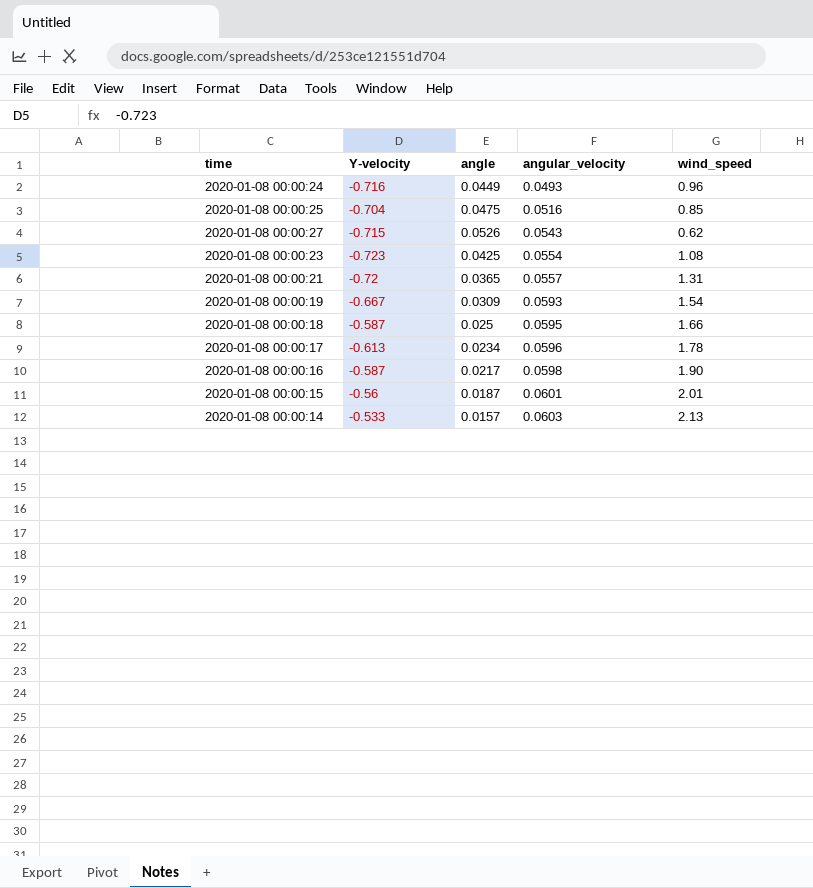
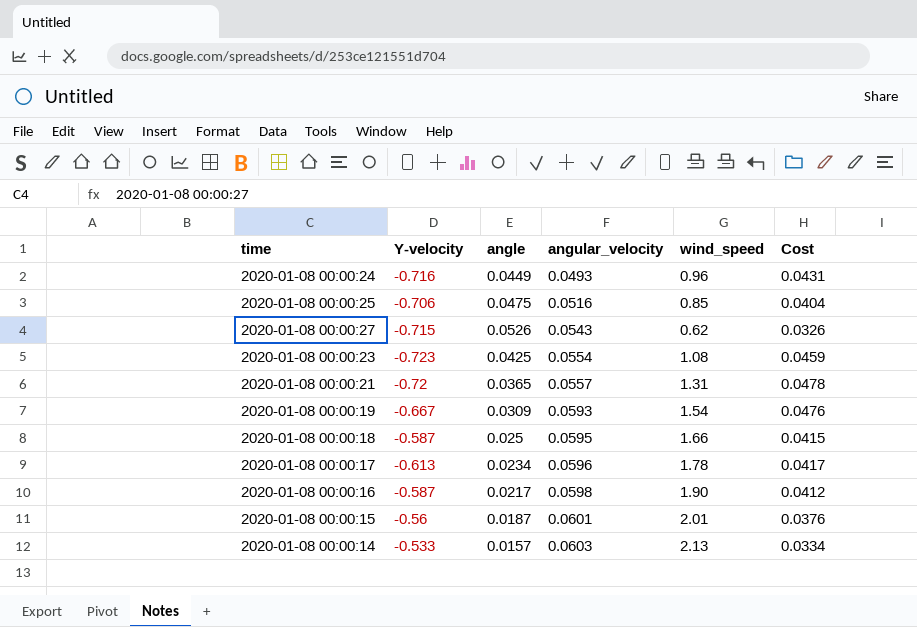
column Cost | formula: none -> [angle] * [wind_speed]
2020-01-08 00:00:25 | Y-velocity: -0.704 -> -0.706

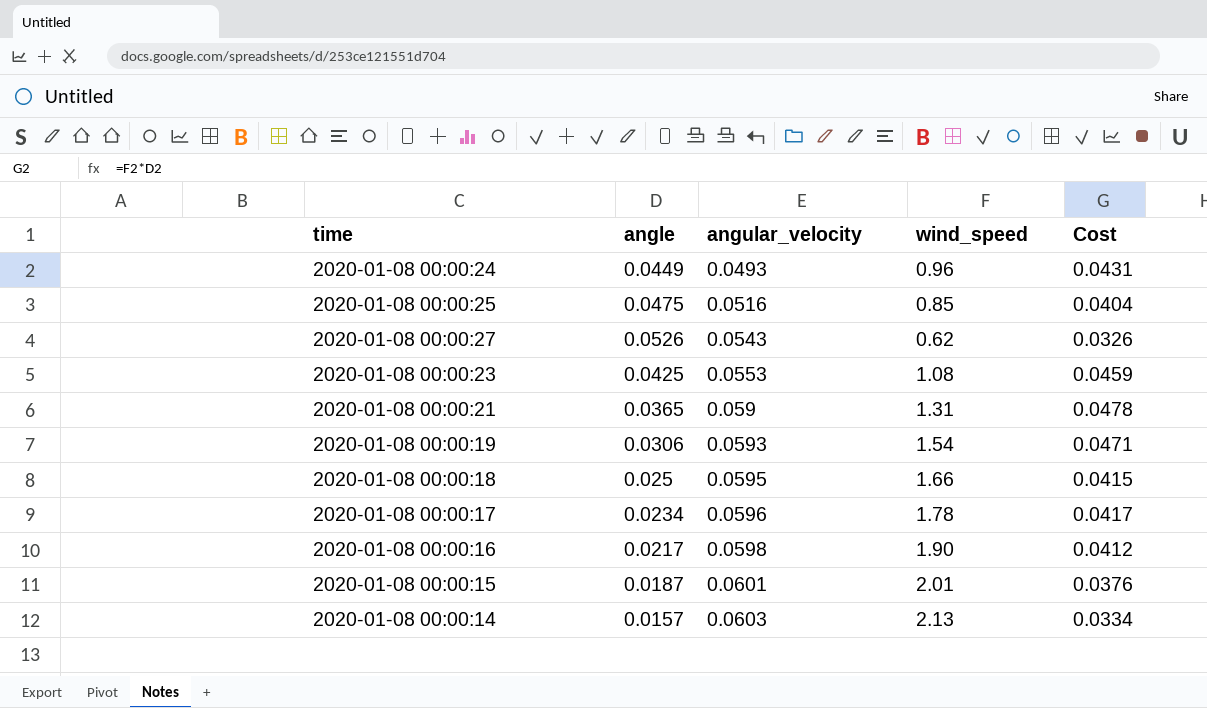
column Y-velocity | position: 2 -> none
2020-01-08 00:00:23 | angular_velocity: 0.0554 -> 0.0553
2020-01-08 00:00:21 | angular_velocity: 0.0557 -> 0.059
2020-01-08 00:00:19 | angle: 0.0309 -> 0.0306
2020-01-08 00:00:19 | Cost: 0.0476 -> 0.0471

